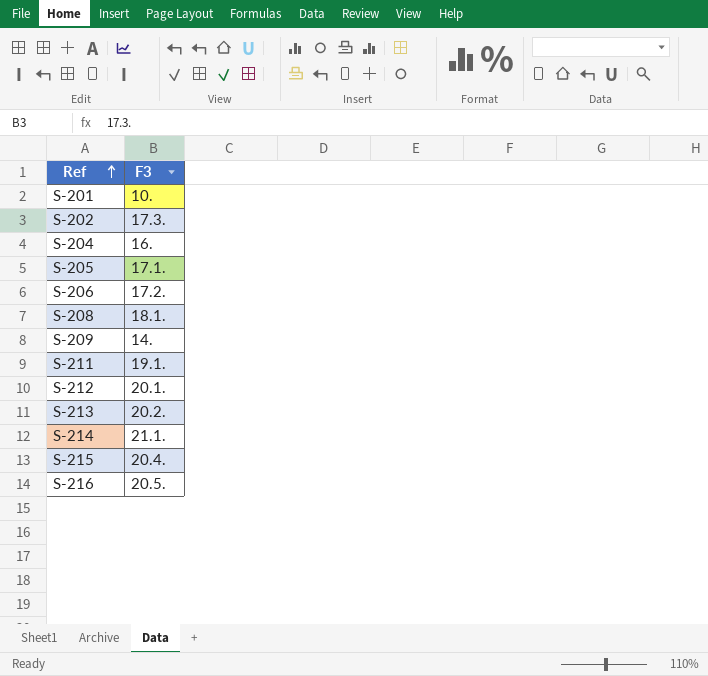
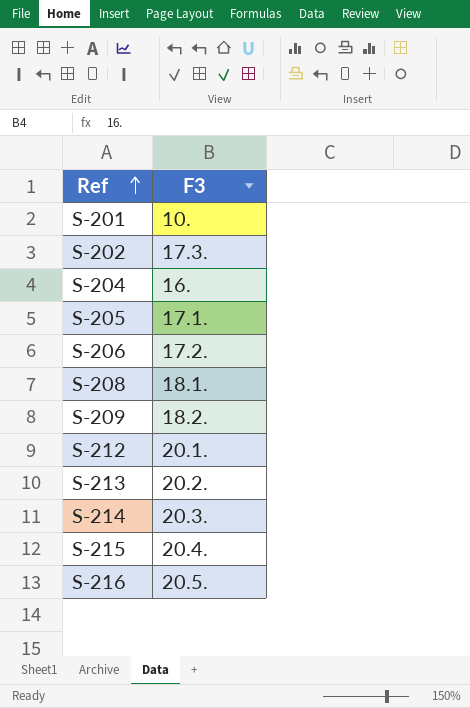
row S-211: 19.1. -> none
S-209 | F3: 14. -> 18.2.
S-214 | F3: 21.1. -> 20.3.

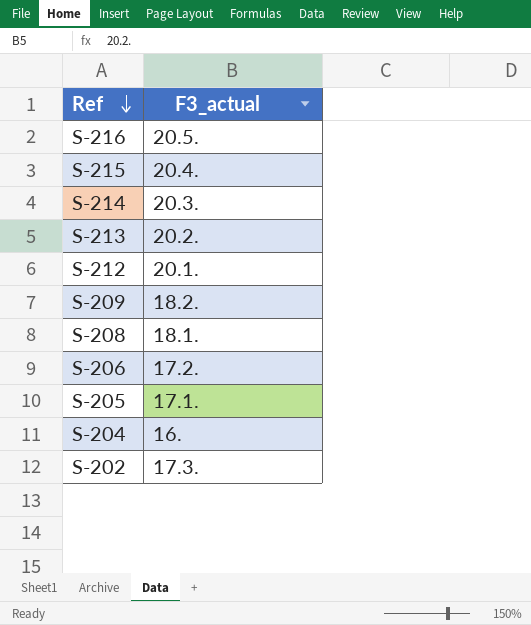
row order: Ref ascending -> Ref descending
column name: F3 -> F3_actual
row S-201: 10. -> none

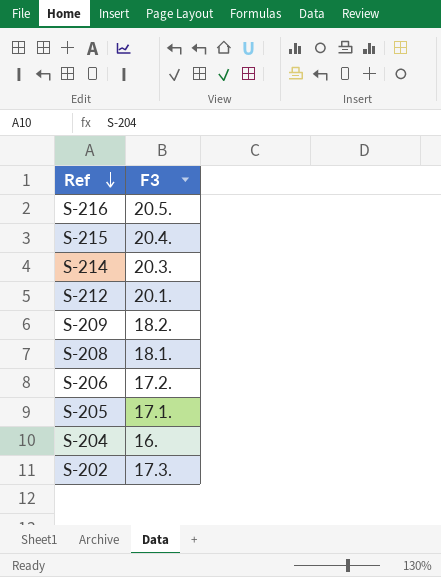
column name: F3_actual -> F3
row S-213: 20.2. -> none

